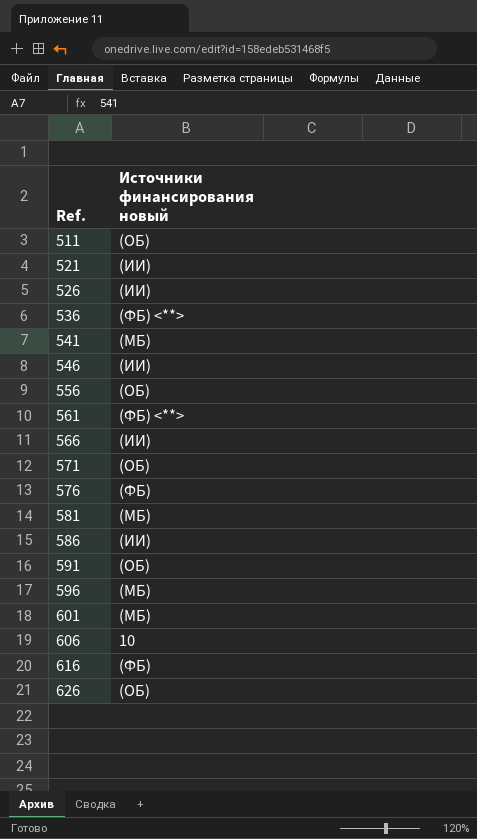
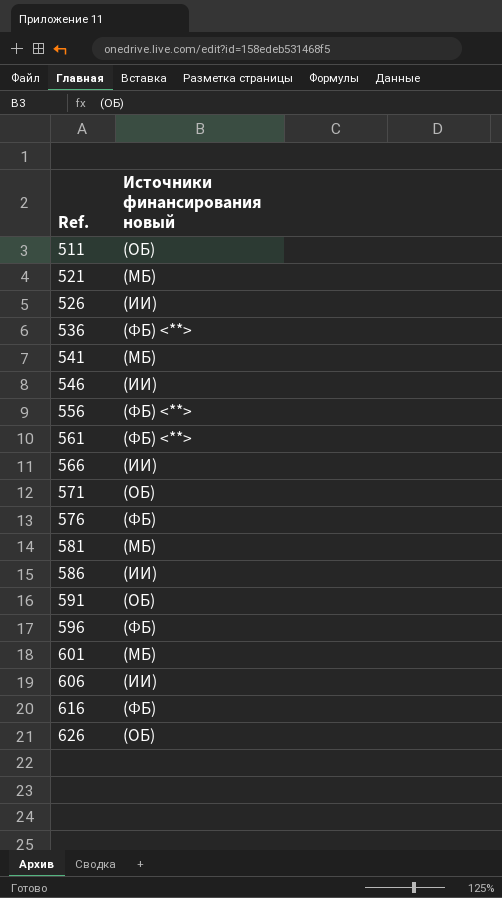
521 | Источники финансирования новый: (ИИ) -> (МБ)
556 | Источники финансирования новый: (ОБ) -> (ФБ) <**>
596 | Источники финансирования новый: (МБ) -> (ФБ)
606 | Источники финансирования новый: 10 -> (ИИ)

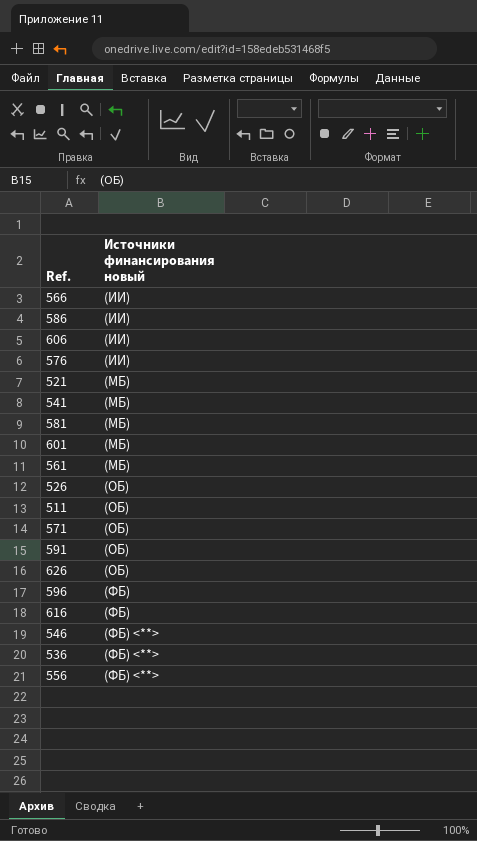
row order: Ref. ascending -> Источники финансирования новый ascending
576 | Источники финансирования новый: (ФБ) -> (ИИ)
561 | Источники финансирования новый: (ФБ) <**> -> (МБ)
526 | Источники финансирования новый: (ИИ) -> (ОБ)
546 | Источники финансирования новый: (ИИ) -> (ФБ) <**>

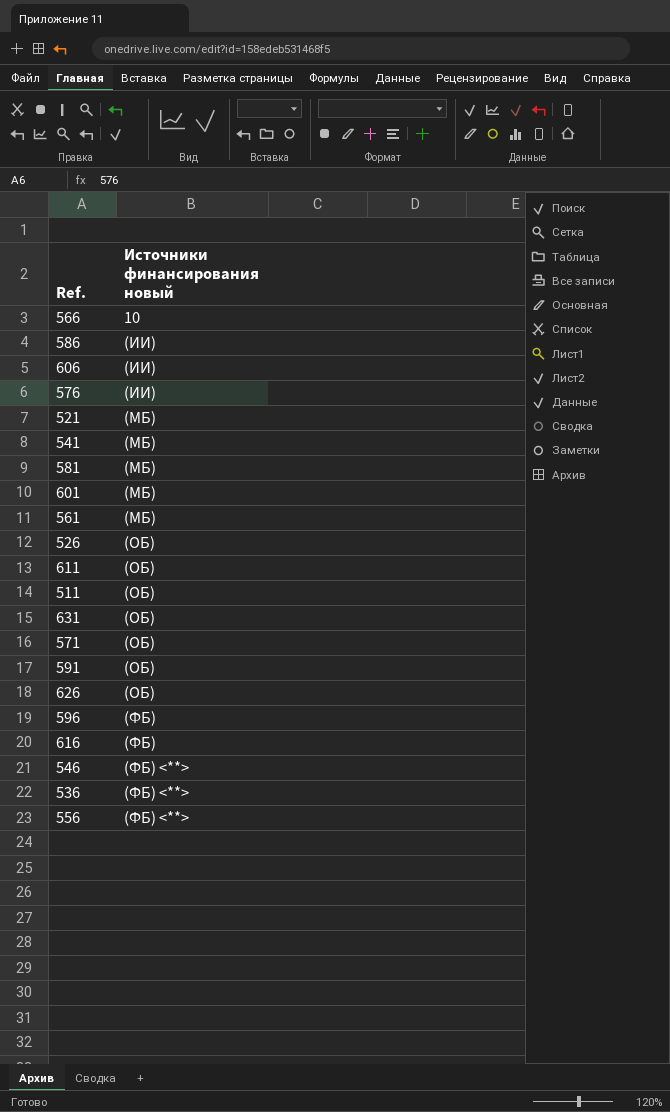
566 | Источники финансирования новый: (ИИ) -> 10
row 611: none -> (ОБ)
row 631: none -> (ОБ)

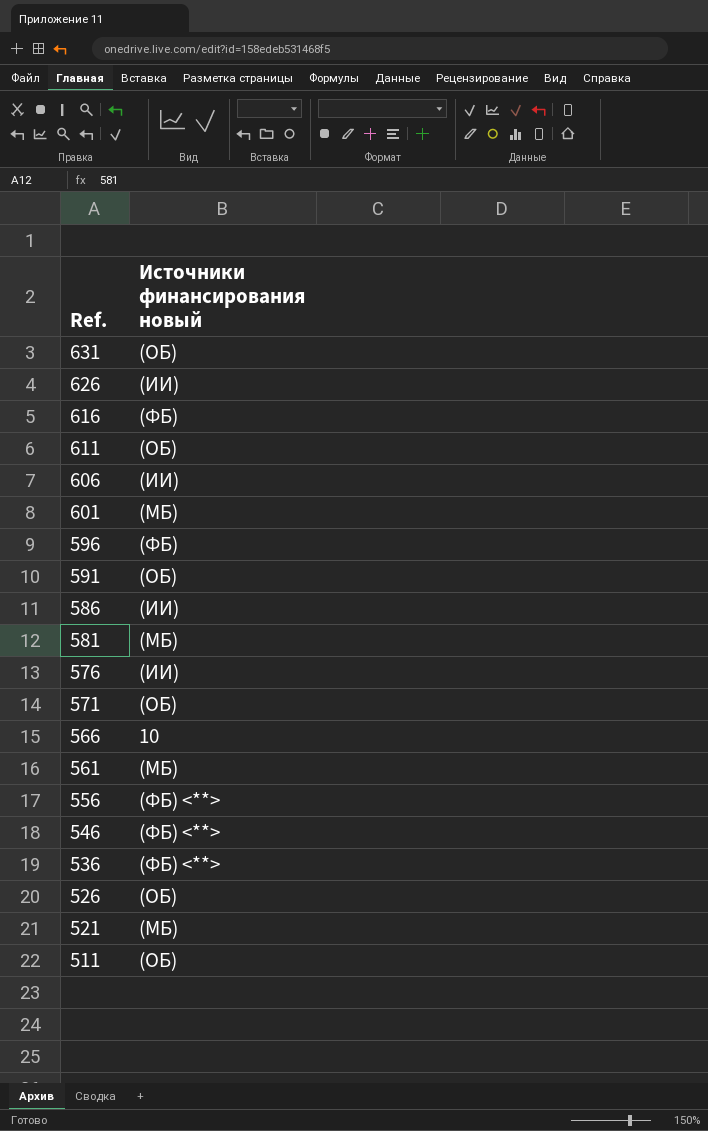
row order: Источники финансирования новый ascending -> Ref. descending
row 541: (МБ) -> none
626 | Источники финансирования новый: (ОБ) -> (ИИ)

